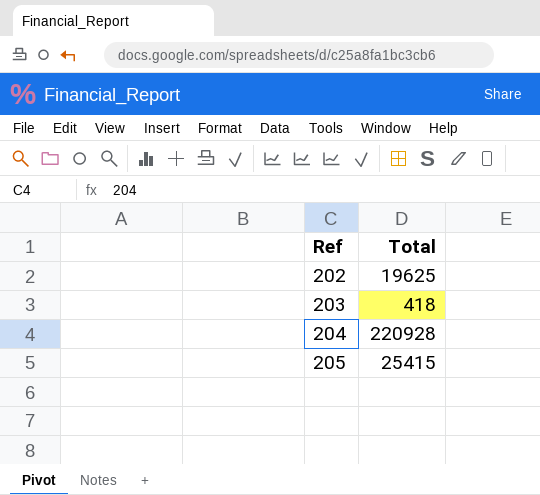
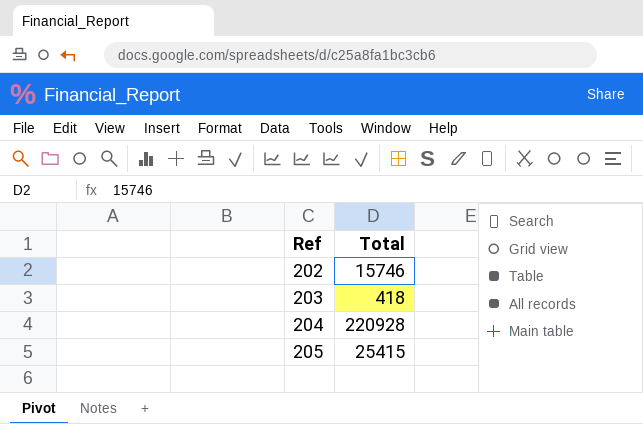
202 | Total: 19625 -> 15746

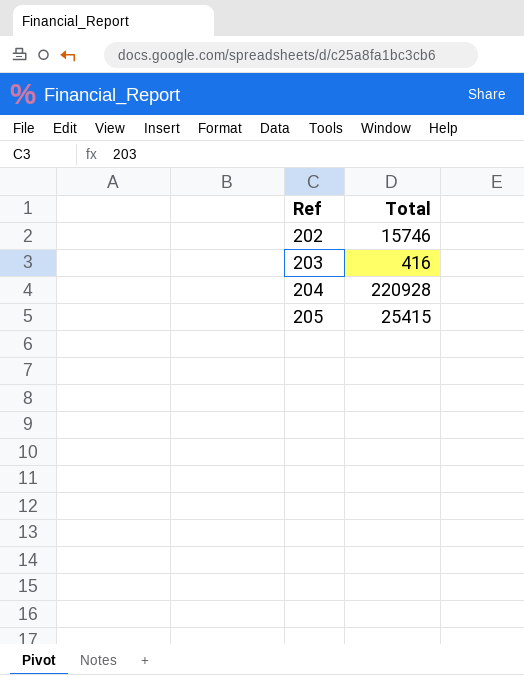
203 | Total: 418 -> 416

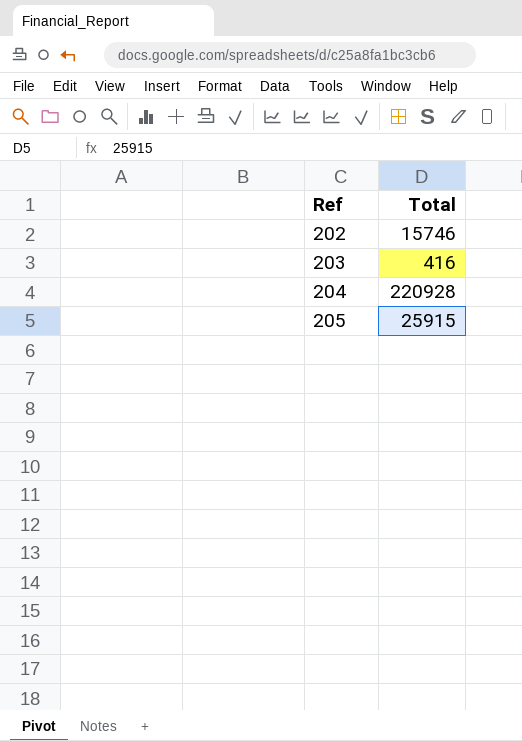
205 | Total: 25415 -> 25915

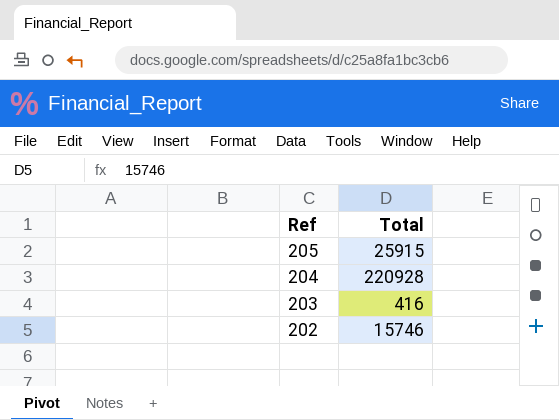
row order: Ref ascending -> Ref descending

